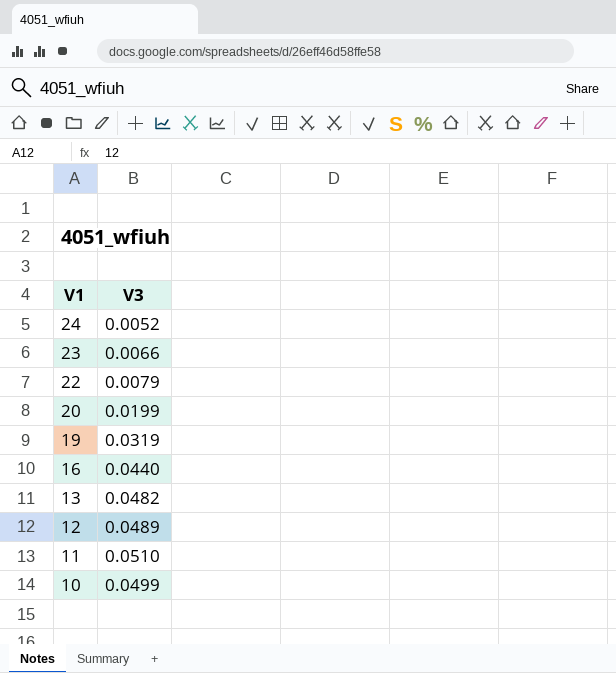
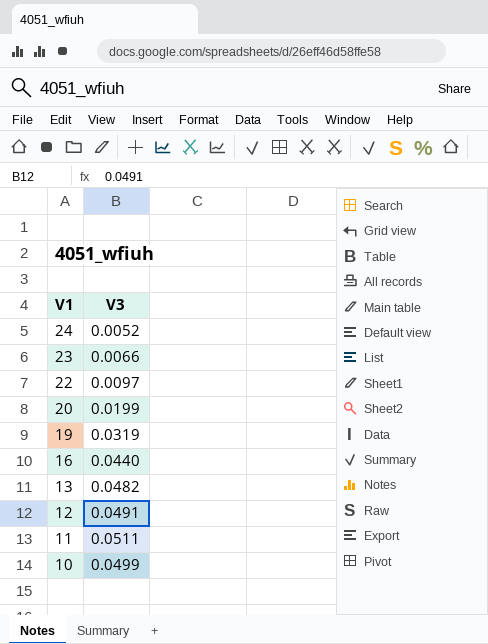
22 | V3: 0.0079 -> 0.0097
12 | V3: 0.0489 -> 0.0491
11 | V3: 0.0510 -> 0.0511

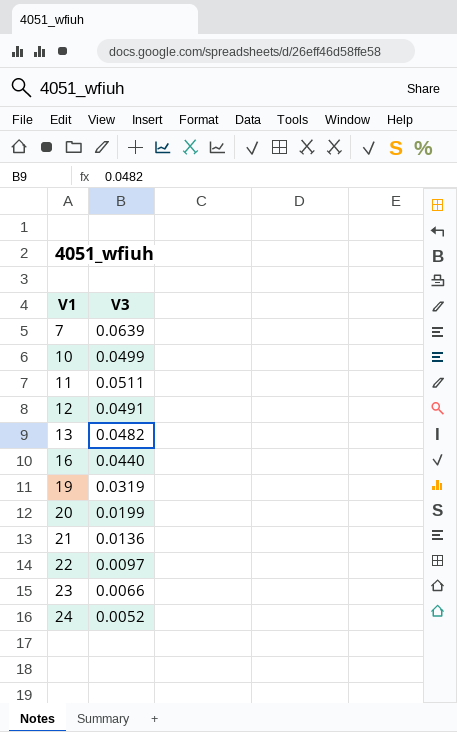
row order: V1 descending -> V1 ascending
row 7: none -> 0.0639
row 21: none -> 0.0136

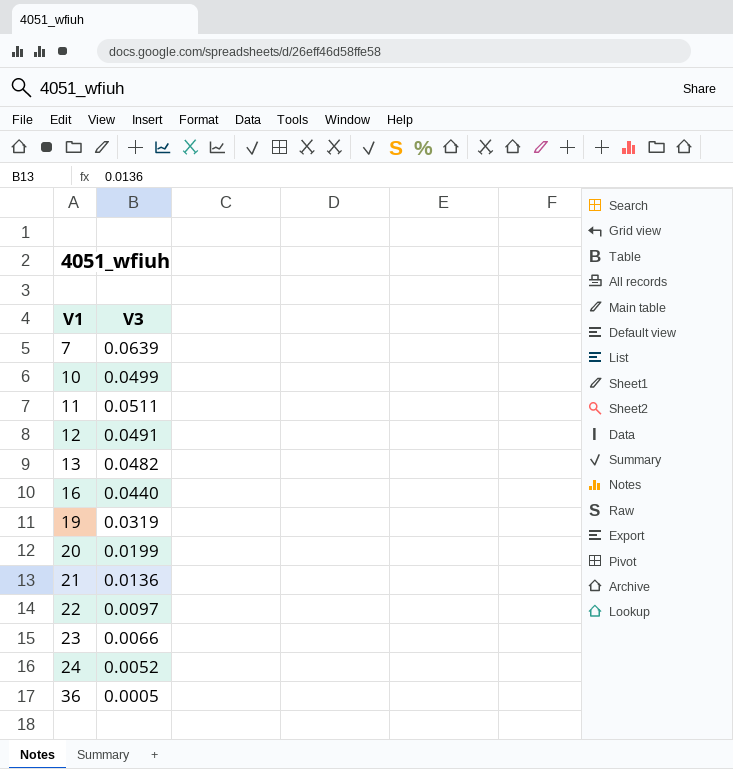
row 36: none -> 0.0005

